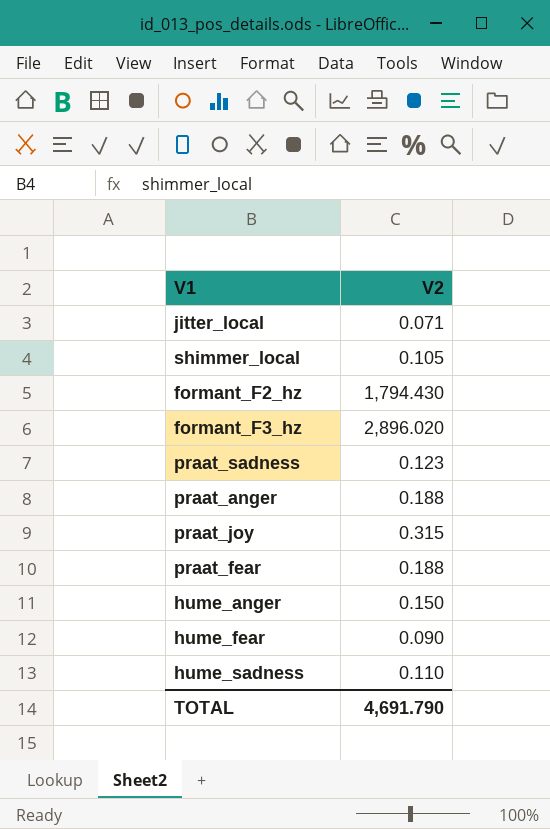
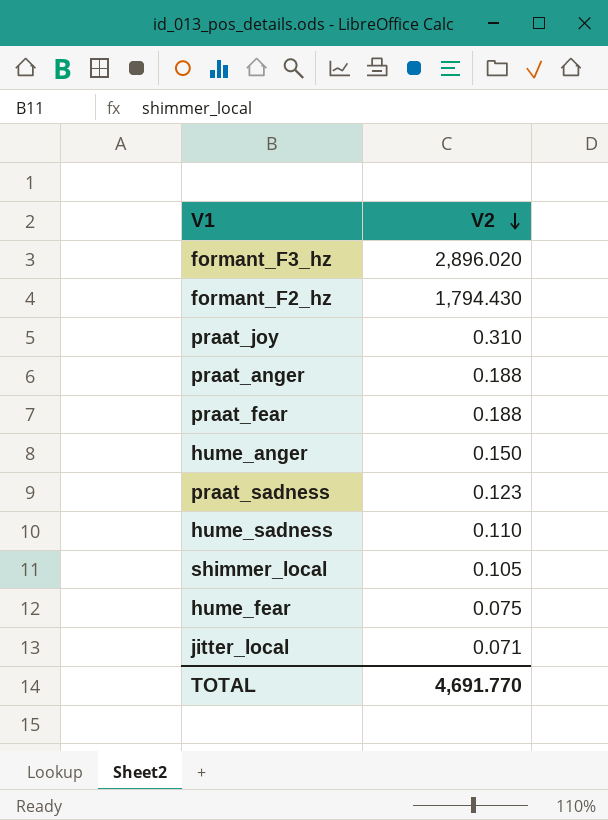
row order: none -> V2 descending
praat_joy | V2: 0.315 -> 0.310
hume_fear | V2: 0.090 -> 0.075
TOTAL | V2: 4,691.790 -> 4,691.770

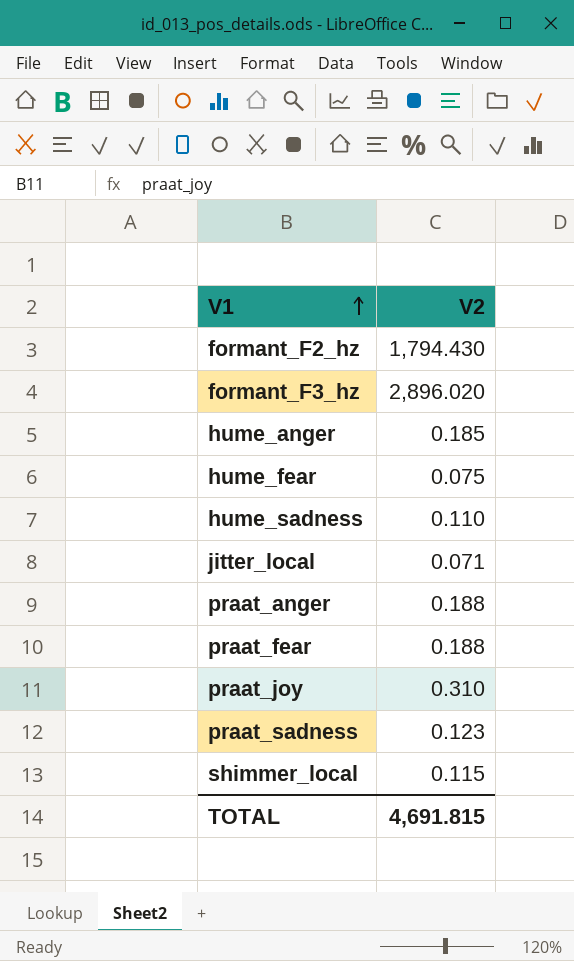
row order: V2 descending -> V1 ascending
hume_anger | V2: 0.150 -> 0.185
shimmer_local | V2: 0.105 -> 0.115
TOTAL | V2: 4,691.770 -> 4,691.815

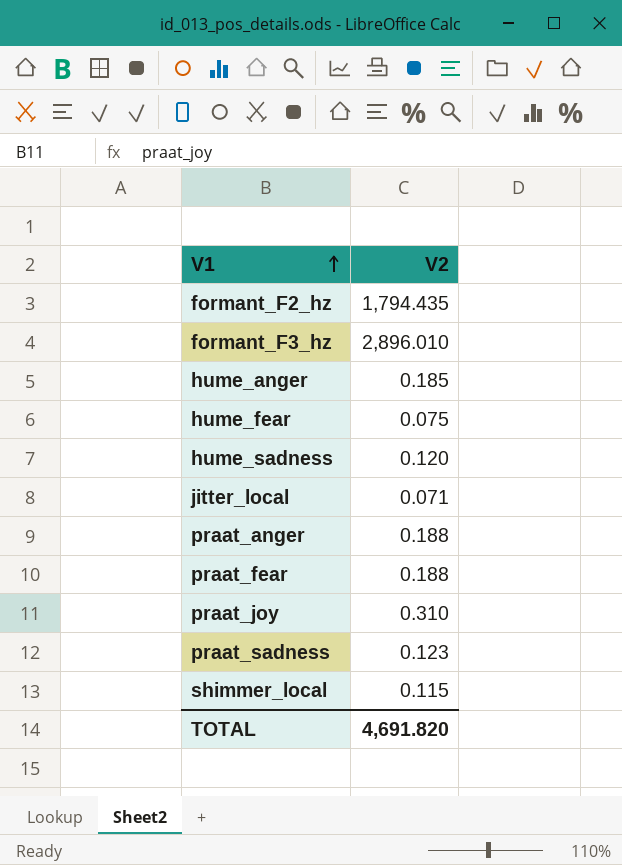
formant_F2_hz | V2: 1,794.430 -> 1,794.435
formant_F3_hz | V2: 2,896.020 -> 2,896.010
hume_sadness | V2: 0.110 -> 0.120
TOTAL | V2: 4,691.815 -> 4,691.820

